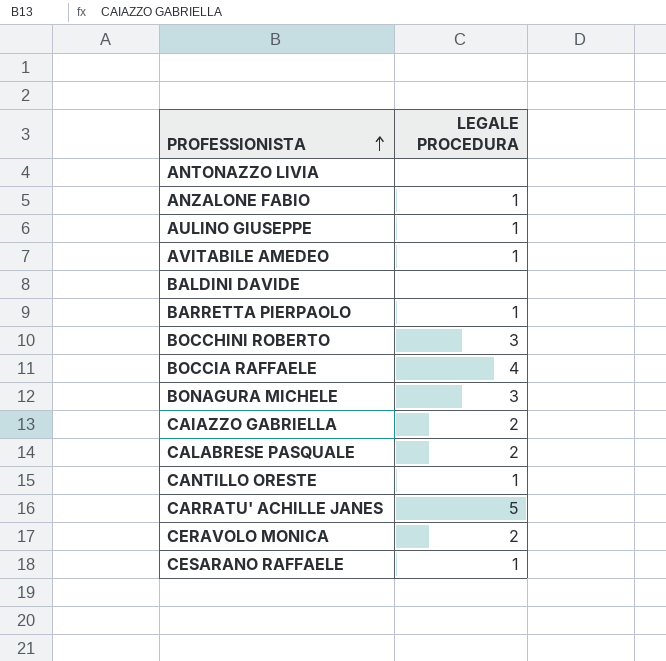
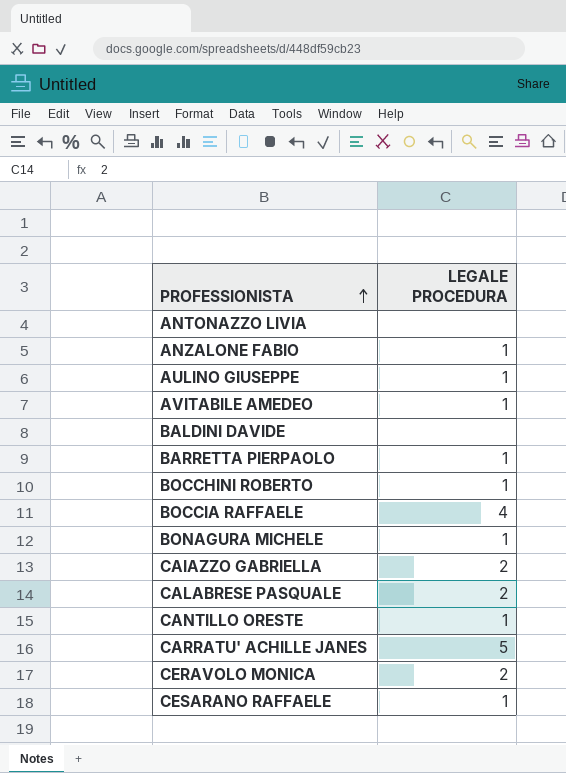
BOCCHINI ROBERTO | LEGALE PROCEDURA: 3 -> 1
BONAGURA MICHELE | LEGALE PROCEDURA: 3 -> 1

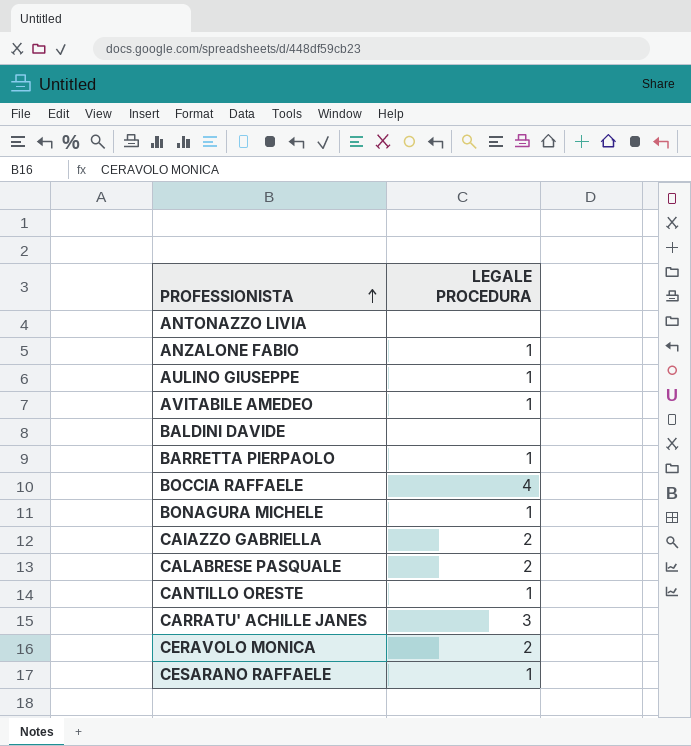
row BOCCHINI ROBERTO: 1 -> none
CARRATU' ACHILLE JANES | LEGALE PROCEDURA: 5 -> 3

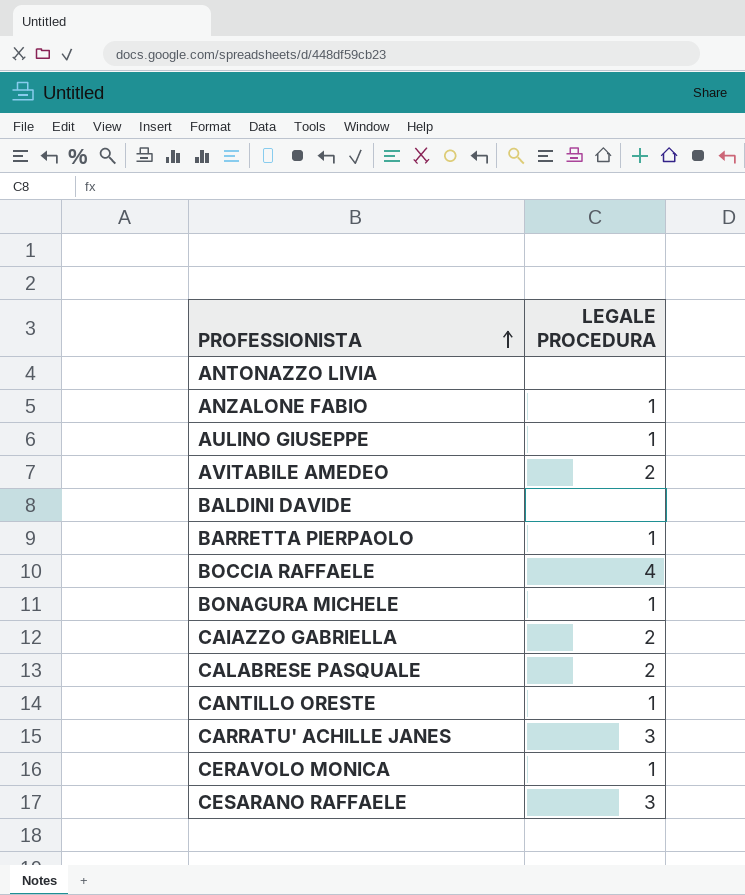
AVITABILE AMEDEO | LEGALE PROCEDURA: 1 -> 2
CERAVOLO MONICA | LEGALE PROCEDURA: 2 -> 1
CESARANO RAFFAELE | LEGALE PROCEDURA: 1 -> 3

